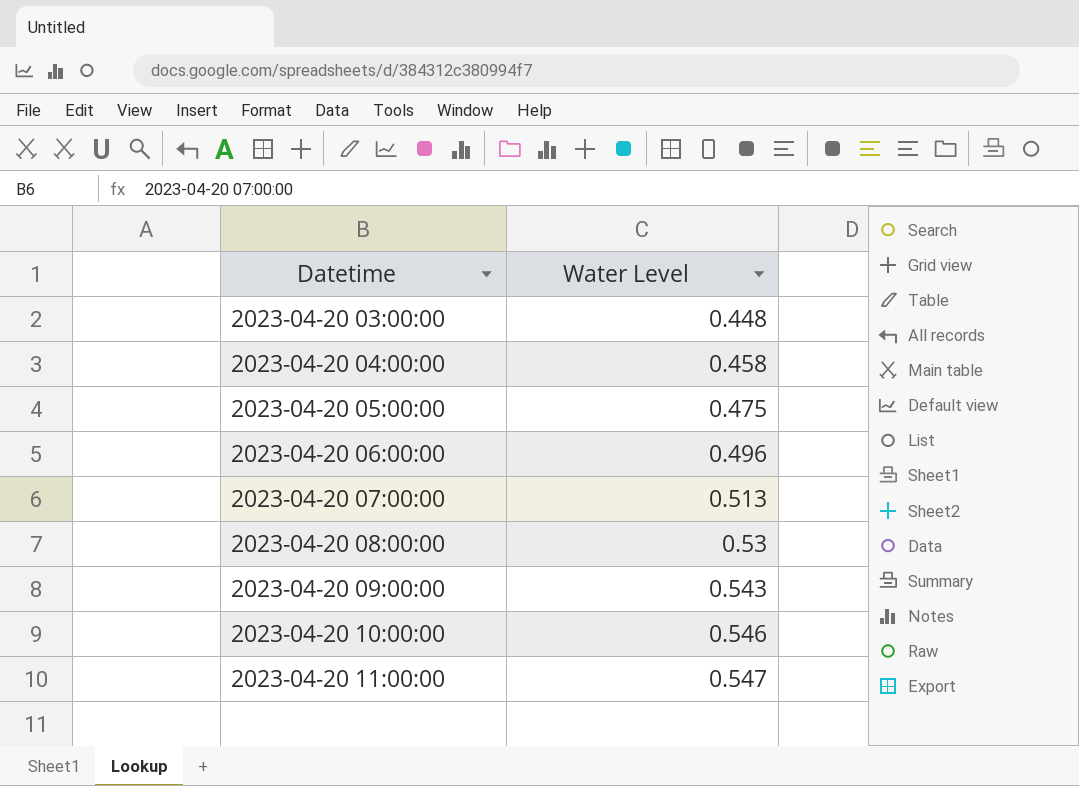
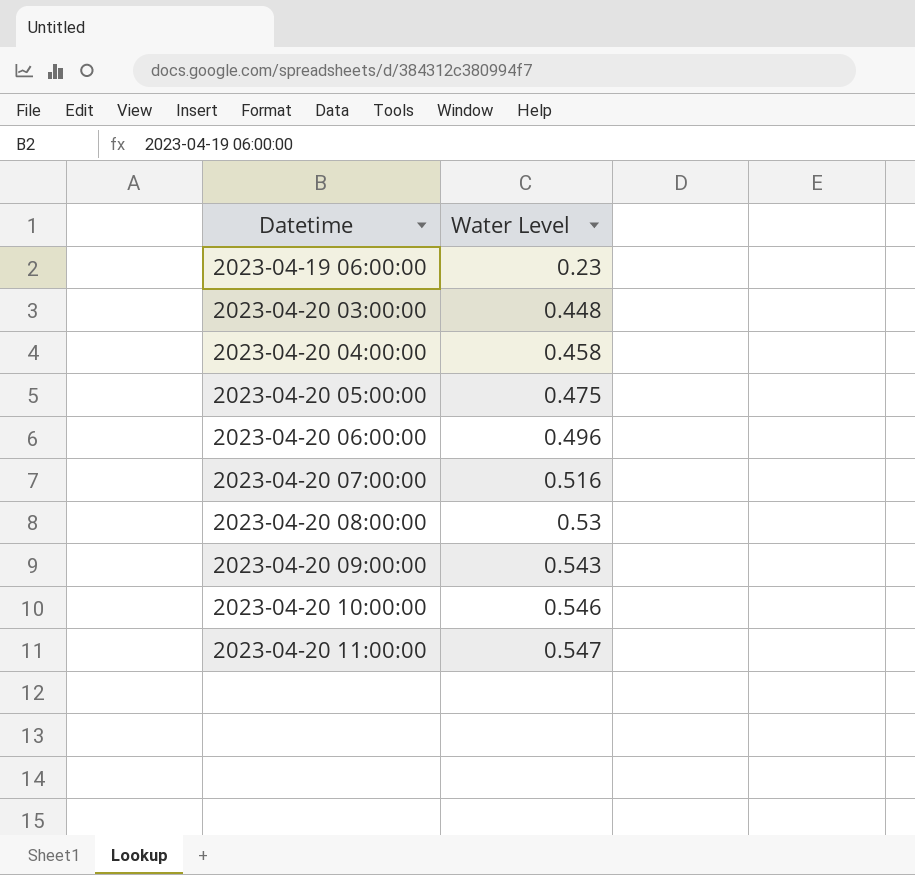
row 2023-04-19 06:00:00: none -> 0.23
2023-04-20 07:00:00 | Water Level: 0.513 -> 0.516

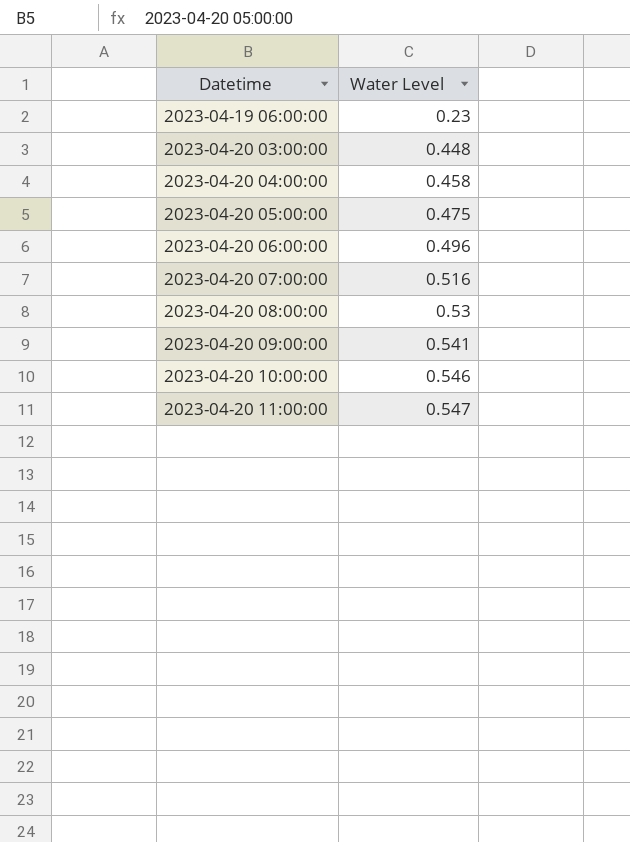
2023-04-20 09:00:00 | Water Level: 0.543 -> 0.541

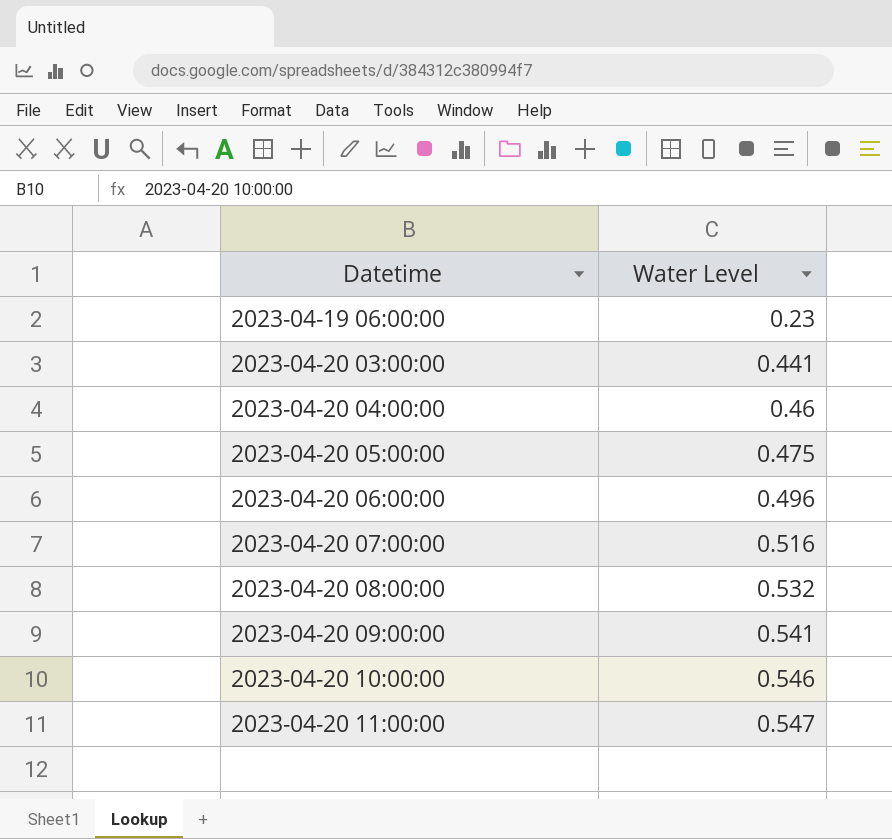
2023-04-20 03:00:00 | Water Level: 0.448 -> 0.441
2023-04-20 04:00:00 | Water Level: 0.458 -> 0.46
2023-04-20 08:00:00 | Water Level: 0.53 -> 0.532

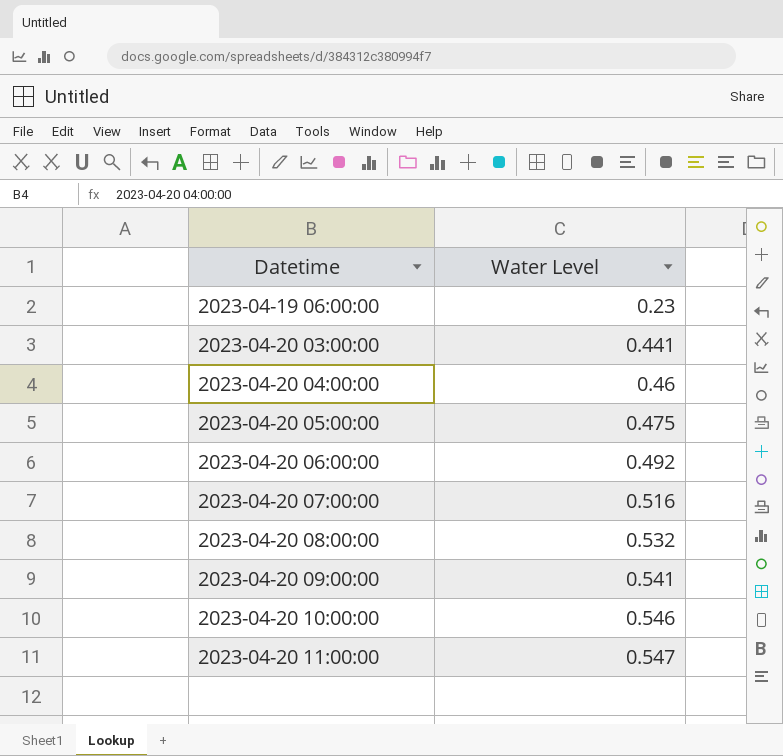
2023-04-20 06:00:00 | Water Level: 0.496 -> 0.492

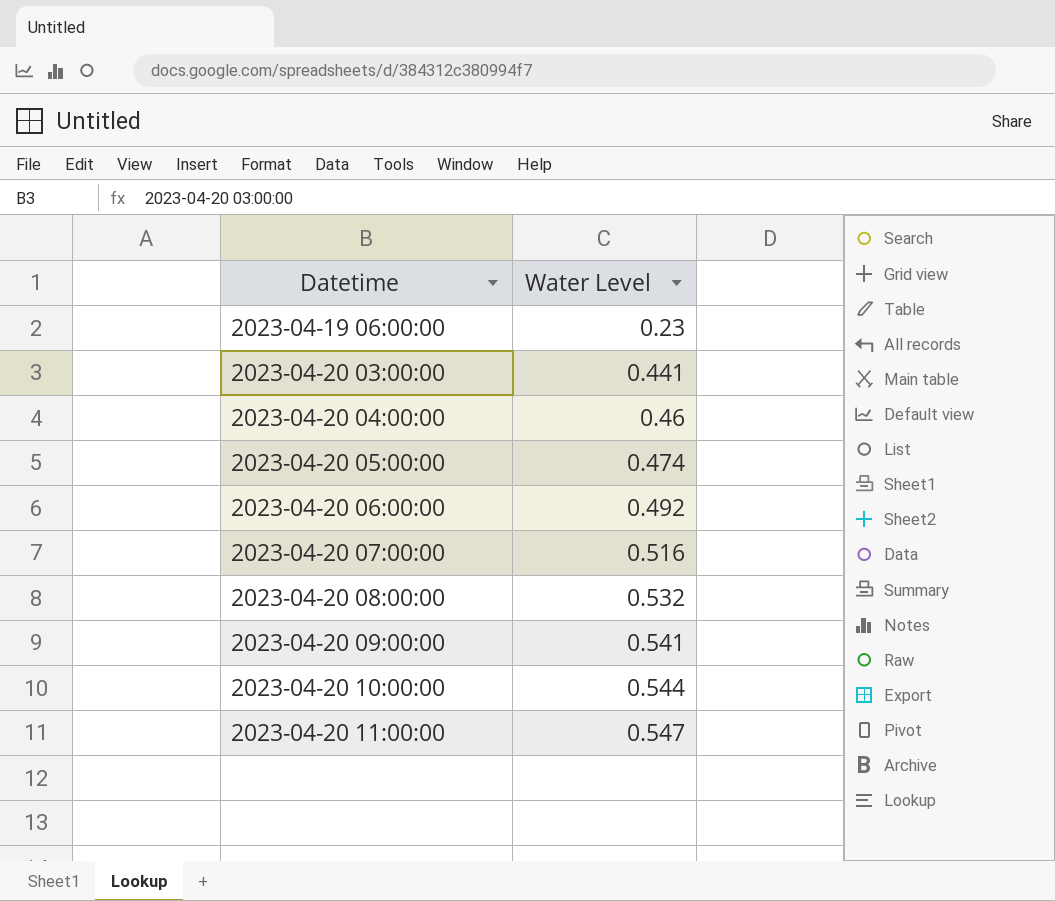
2023-04-20 05:00:00 | Water Level: 0.475 -> 0.474
2023-04-20 10:00:00 | Water Level: 0.546 -> 0.544

